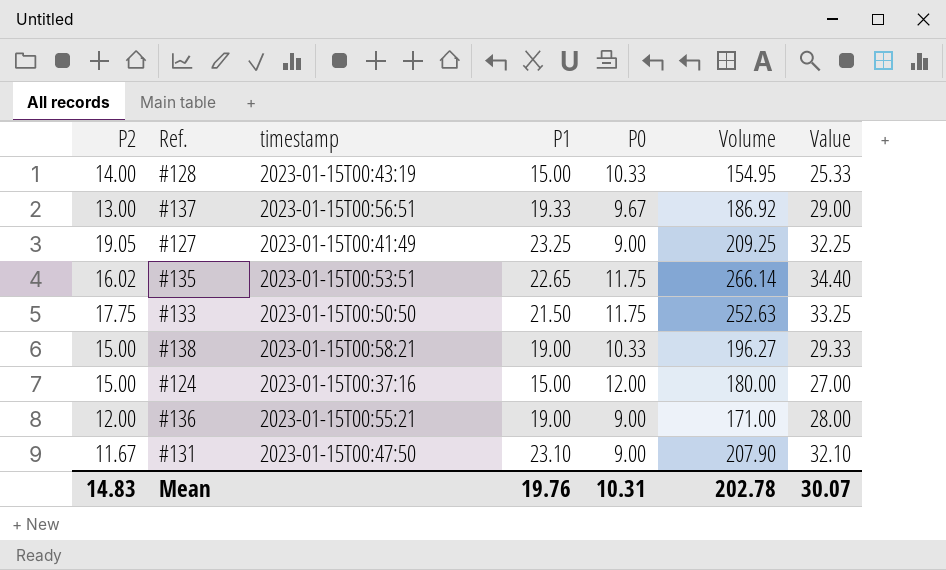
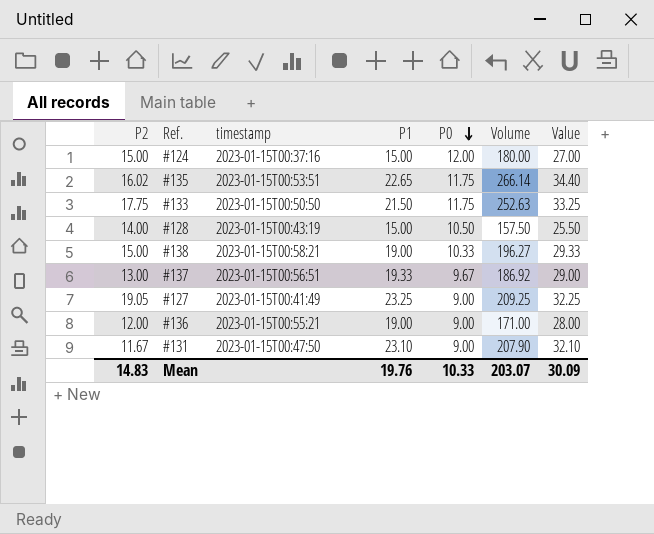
row order: none -> P0 descending
#128 | P0: 10.33 -> 10.50
#128 | Volume: 154.95 -> 157.50
#128 | Value: 25.33 -> 25.50
Mean | P0: 10.31 -> 10.33
Mean | Volume: 202.78 -> 203.07
Mean | Value: 30.07 -> 30.09

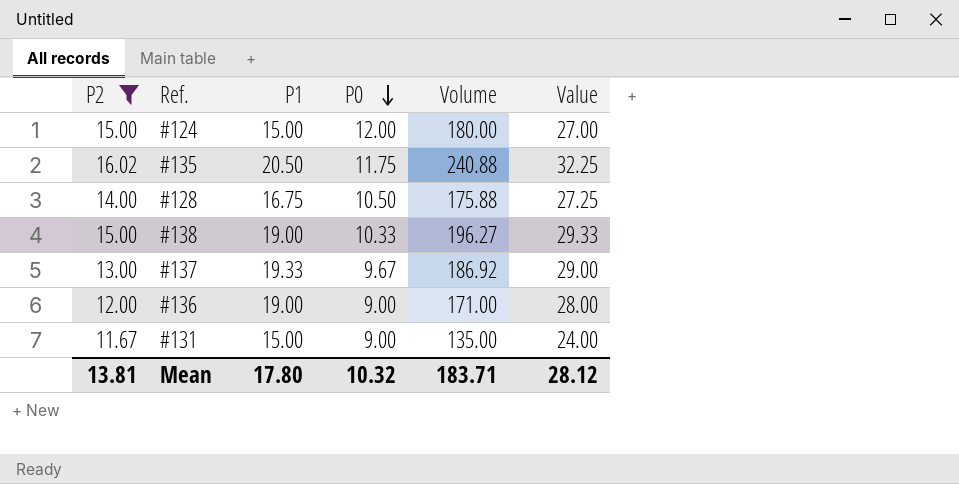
filter: none -> P2 <= 16.02
column timestamp | position: 3 -> none
#135 | P1: 22.65 -> 20.50
#135 | Volume: 266.14 -> 240.88
#135 | Value: 34.40 -> 32.25
#128 | P1: 15.00 -> 16.75
#128 | Volume: 157.50 -> 175.88
#128 | Value: 25.50 -> 27.25
#131 | P1: 23.10 -> 15.00
#131 | Volume: 207.90 -> 135.00
#131 | Value: 32.10 -> 24.00
Mean | P2: 14.83 -> 13.81
Mean | P1: 19.76 -> 17.80
Mean | P0: 10.33 -> 10.32
Mean | Volume: 203.07 -> 183.71
Mean | Value: 30.09 -> 28.12

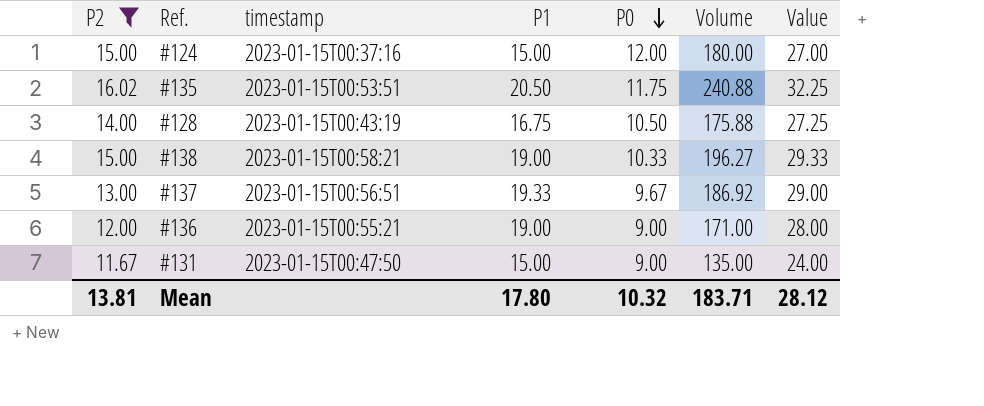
column timestamp | position: none -> 3

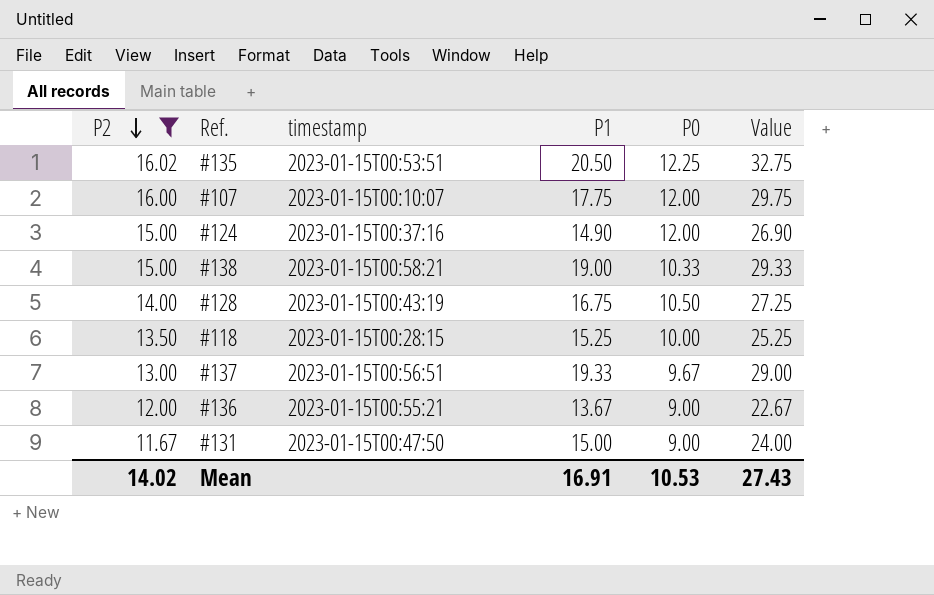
row order: P0 descending -> P2 descending
column Volume | formula: [P1] * [P0] -> none
#135 | P0: 11.75 -> 12.25
#135 | Value: 32.25 -> 32.75
row #107: none -> 16.00 | 2023-01-15T00:10:07 | 17.75 | 12.00 | 29.75
#124 | P1: 15.00 -> 14.90
#124 | Value: 27.00 -> 26.90
row #118: none -> 13.50 | 2023-01-15T00:28:15 | 15.25 | 10.00 | 25.25
#136 | P1: 19.00 -> 13.67
#136 | Value: 28.00 -> 22.67
Mean | P2: 13.81 -> 14.02
Mean | P1: 17.80 -> 16.91
Mean | P0: 10.32 -> 10.53
Mean | Value: 28.12 -> 27.43

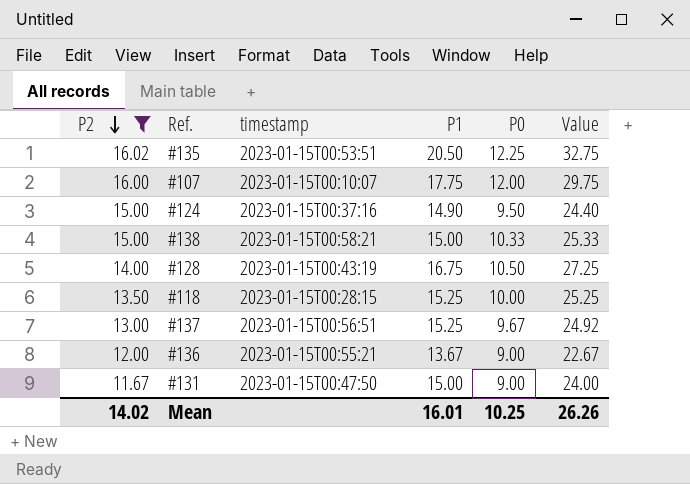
#124 | P0: 12.00 -> 9.50
#124 | Value: 26.90 -> 24.40
#138 | P1: 19.00 -> 15.00
#138 | Value: 29.33 -> 25.33
#137 | P1: 19.33 -> 15.25
#137 | Value: 29.00 -> 24.92
Mean | P1: 16.91 -> 16.01
Mean | P0: 10.53 -> 10.25
Mean | Value: 27.43 -> 26.26

